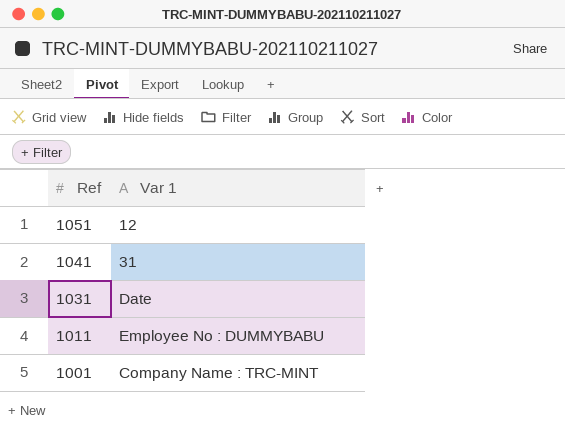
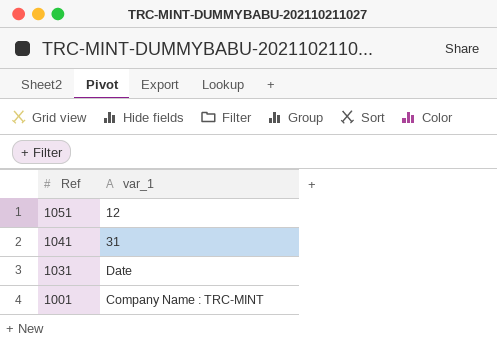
column name: Var 1 -> var_1
row 1011: Employee No : DUMMYBABU -> none

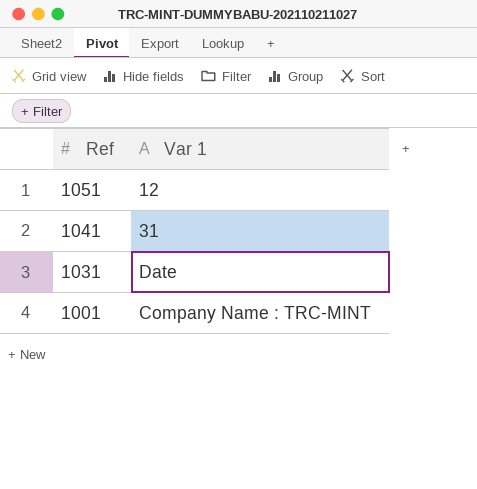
column name: var_1 -> Var 1

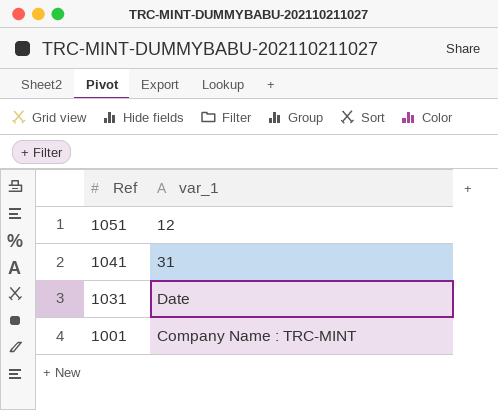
column name: Var 1 -> var_1

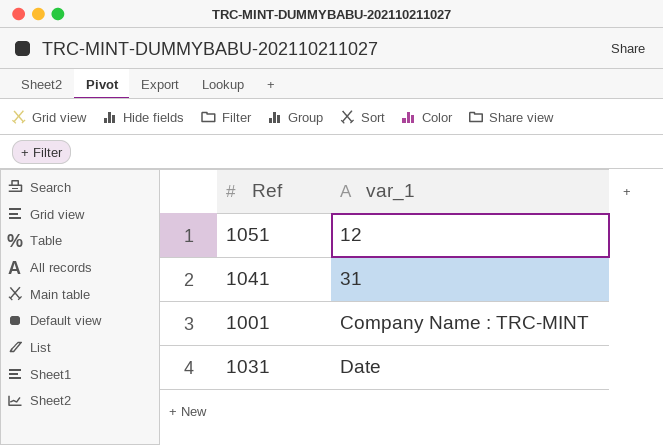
row order: Ref descending -> var_1 ascending

